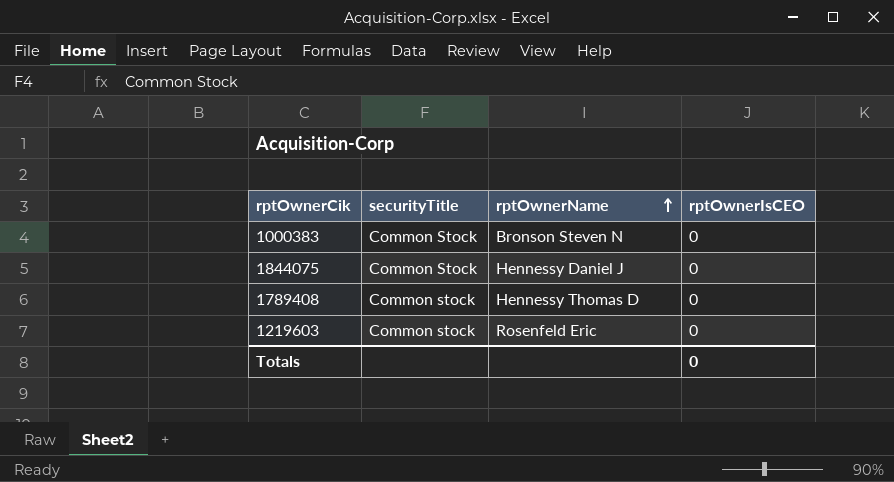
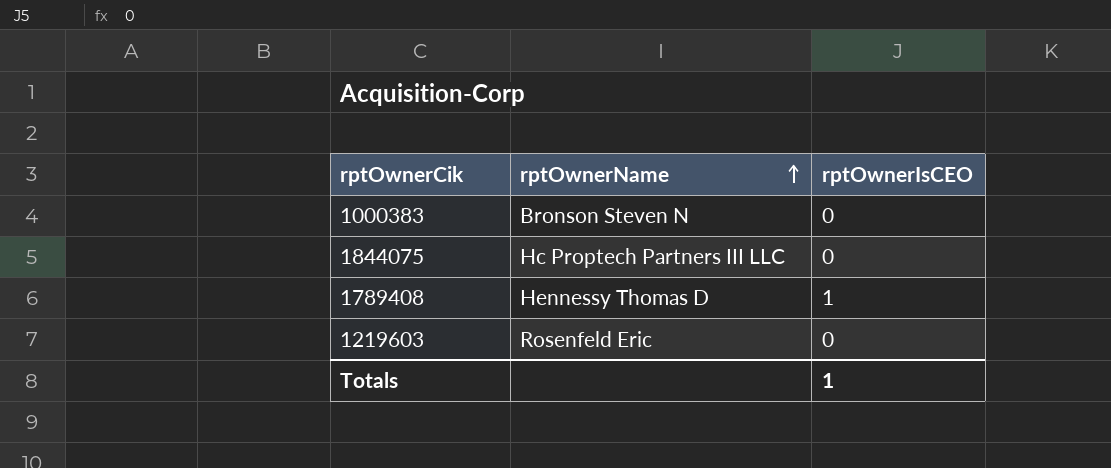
column securityTitle | position: 2 -> none
1844075 | rptOwnerName: Hennessy Daniel J -> Hc Proptech Partners III LLC
1789408 | rptOwnerIsCEO: 0 -> 1
Totals | rptOwnerIsCEO: 0 -> 1

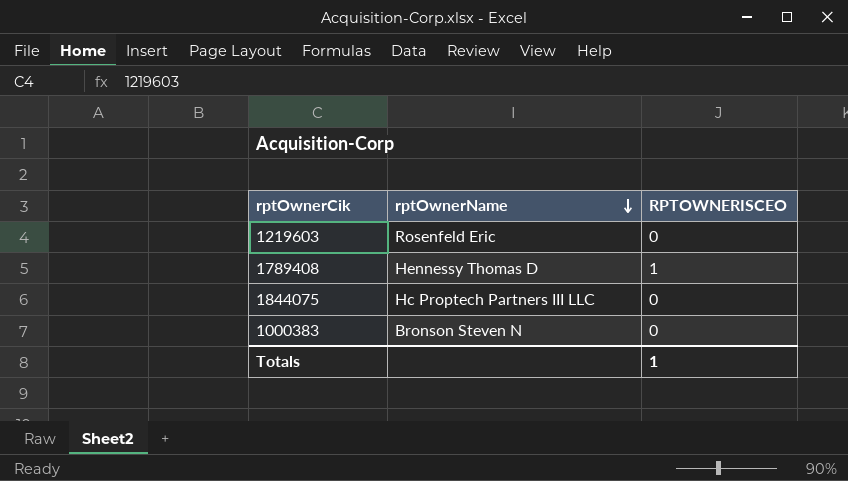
row order: rptOwnerName ascending -> rptOwnerName descending
column name: rptOwnerIsCEO -> RPTOWNERISCEO

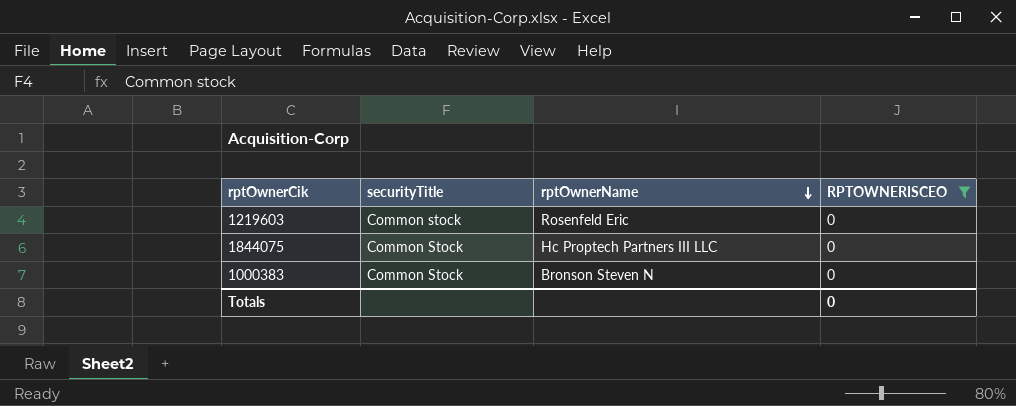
filter: none -> RPTOWNERISCEO = 0
column securityTitle | position: none -> 2
Totals | RPTOWNERISCEO: 1 -> 0

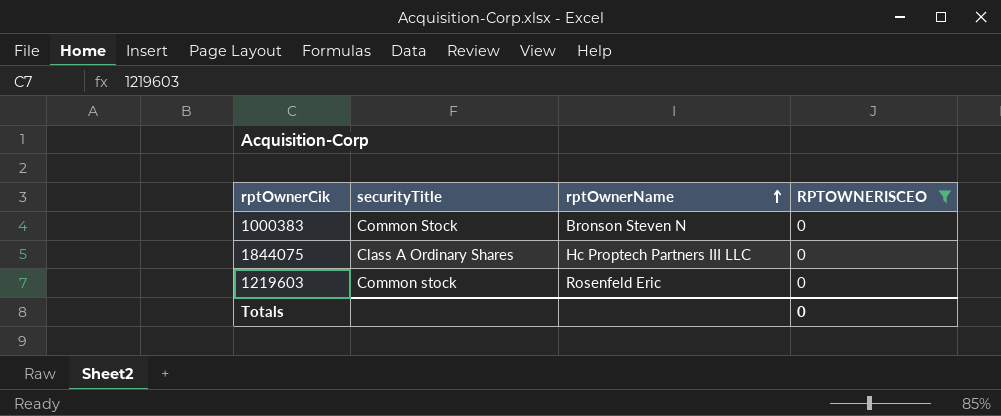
row order: rptOwnerName descending -> rptOwnerName ascending
1844075 | securityTitle: Common Stock -> Class A Ordinary Shares

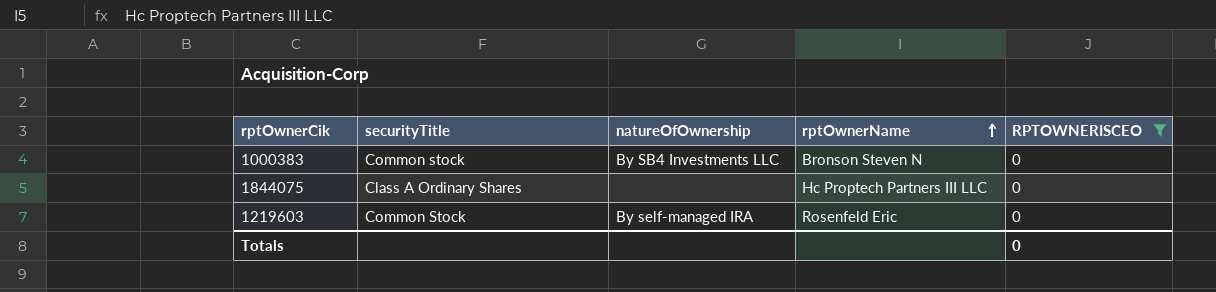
column natureOfOwnership | position: none -> 3
1000383 | securityTitle: Common Stock -> Common stock
1219603 | securityTitle: Common stock -> Common Stock

